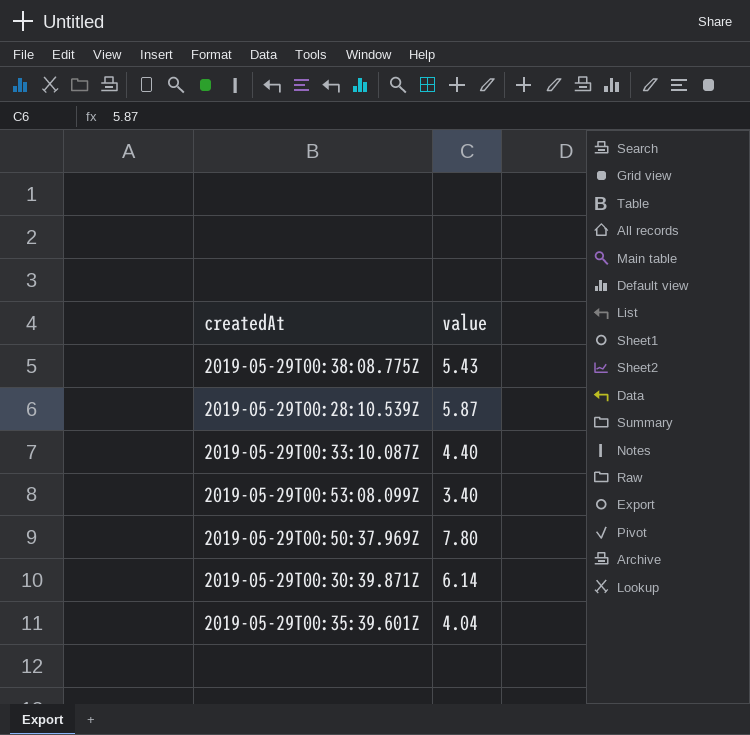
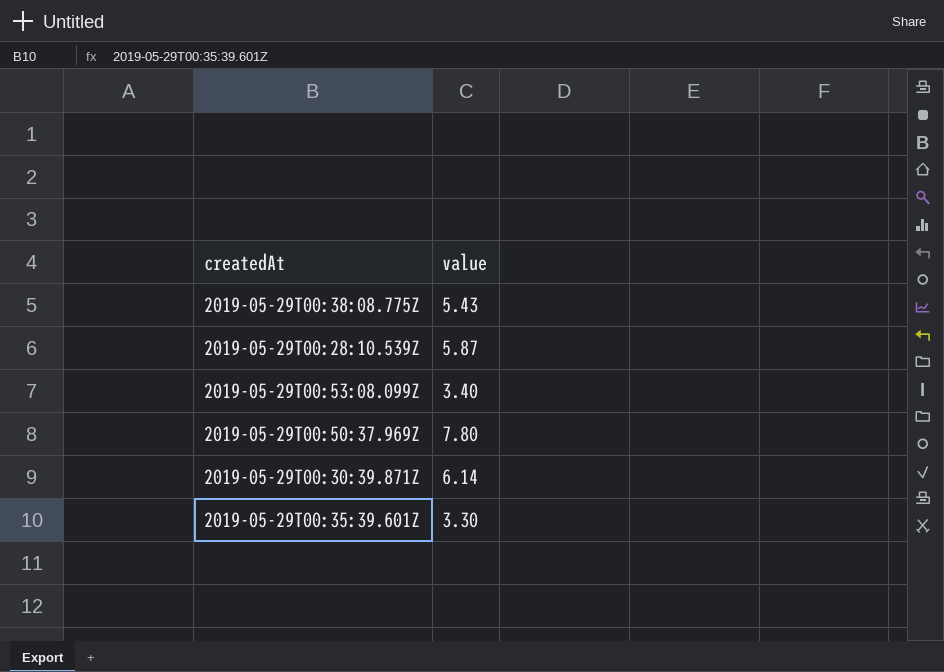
row 2019-05-29T00:33:10.087Z: 4.40 -> none
2019-05-29T00:35:39.601Z | value: 4.04 -> 3.30

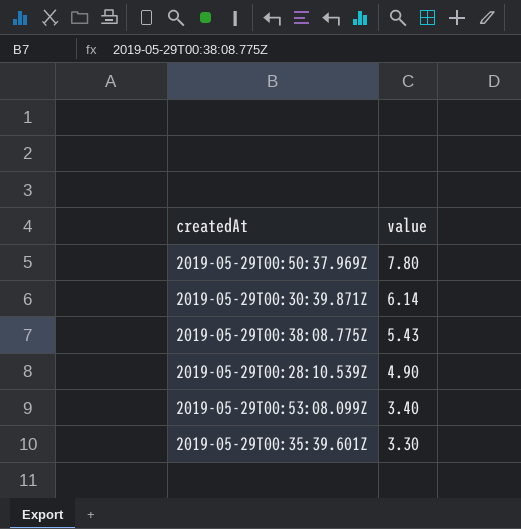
row order: none -> value descending
2019-05-29T00:28:10.539Z | value: 5.87 -> 4.90

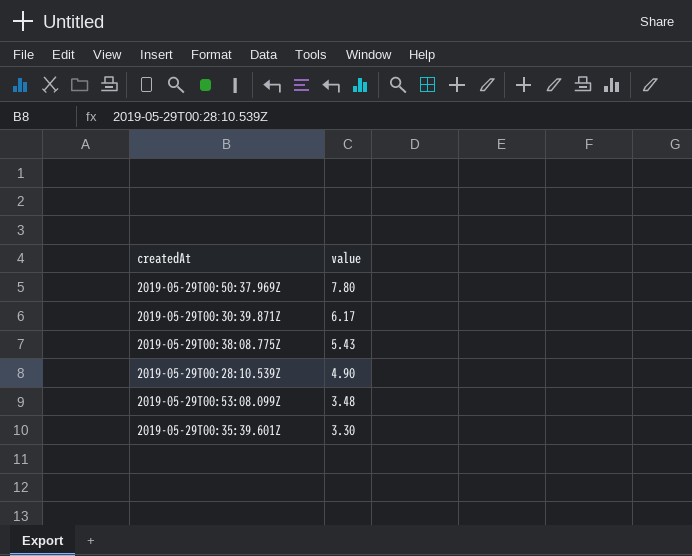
2019-05-29T00:30:39.871Z | value: 6.14 -> 6.17
2019-05-29T00:53:08.099Z | value: 3.40 -> 3.48

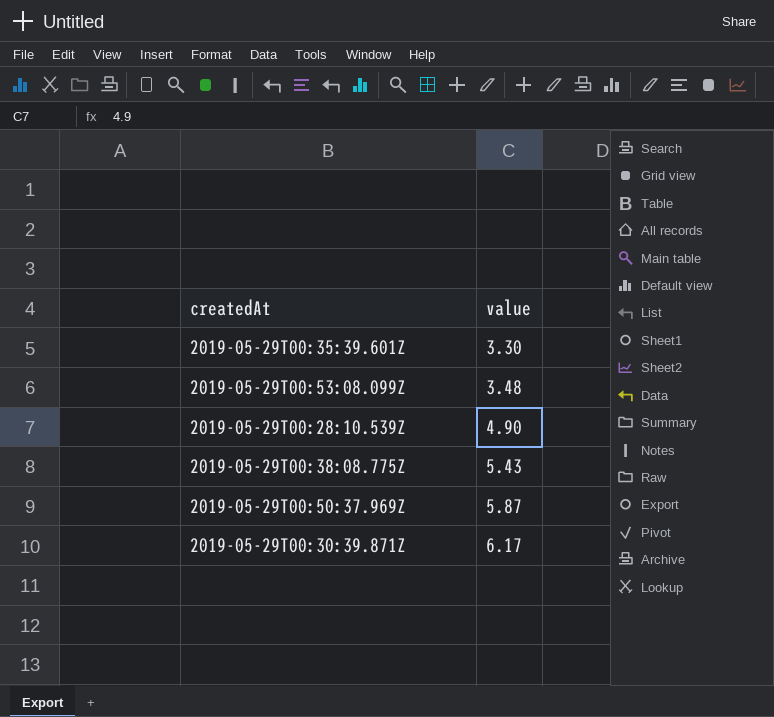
row order: value descending -> value ascending
2019-05-29T00:50:37.969Z | value: 7.80 -> 5.87

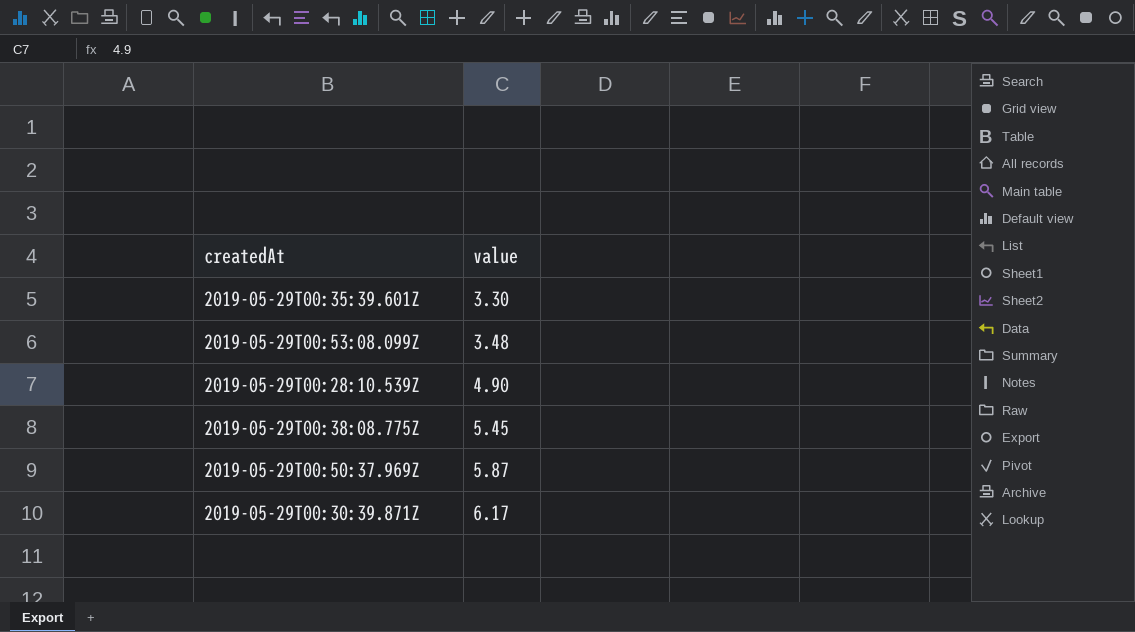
2019-05-29T00:38:08.775Z | value: 5.43 -> 5.45

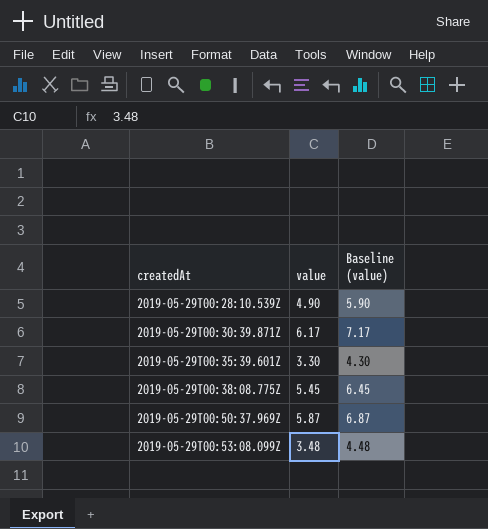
row order: value ascending -> createdAt ascending
column Baseline (value) | formula: none -> [value] + 1

